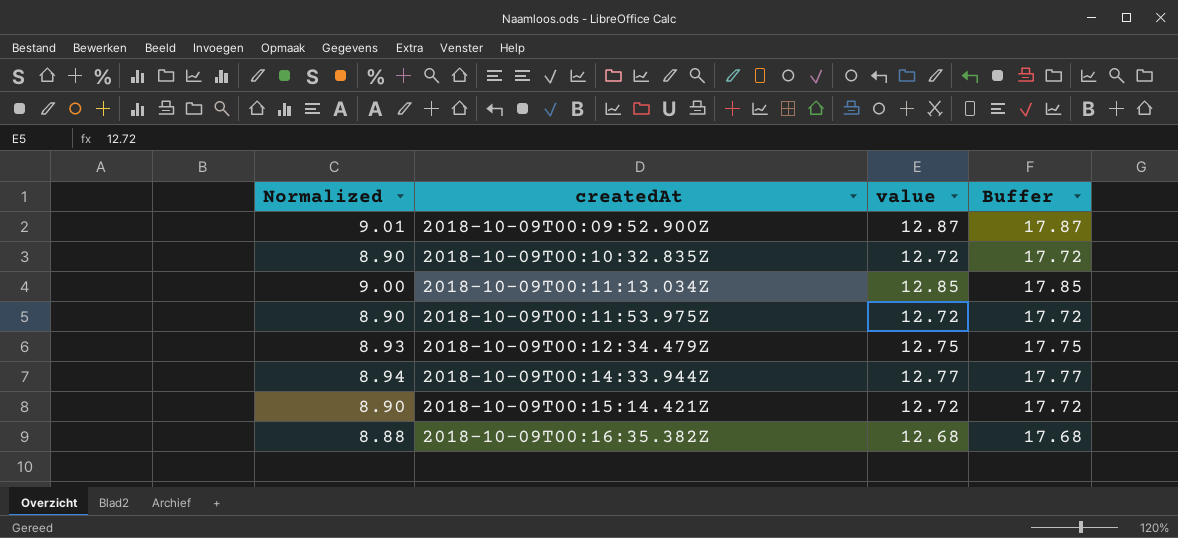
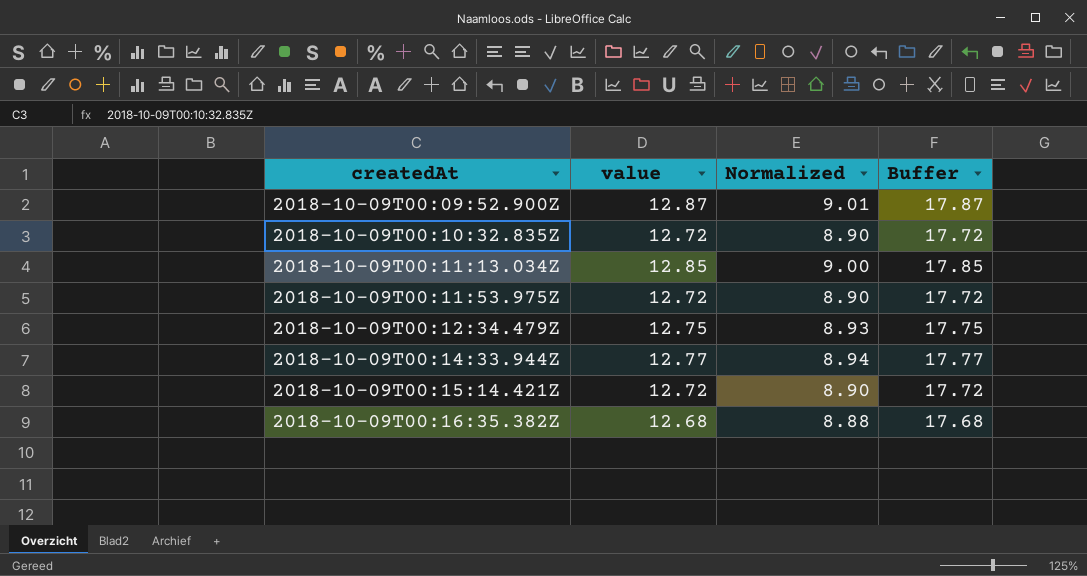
column Normalized | position: 1 -> 3

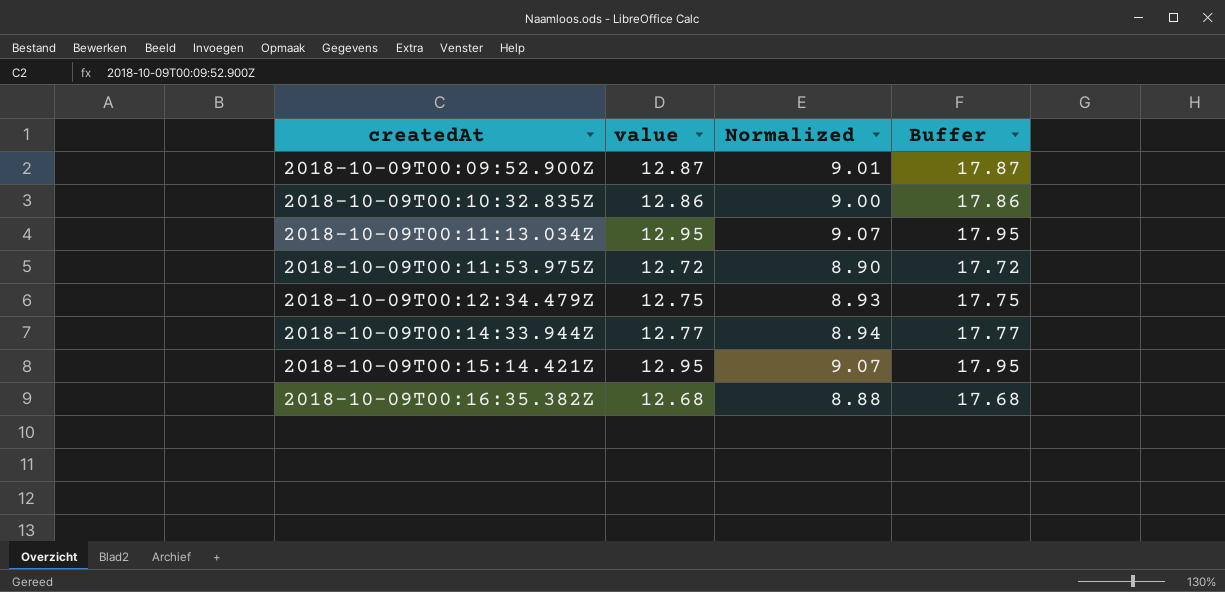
2018-10-09T00:10:32.835Z | value: 12.72 -> 12.86
2018-10-09T00:10:32.835Z | Normalized: 8.90 -> 9.00
2018-10-09T00:10:32.835Z | Buffer: 17.72 -> 17.86
2018-10-09T00:11:13.034Z | value: 12.85 -> 12.95
2018-10-09T00:11:13.034Z | Normalized: 9.00 -> 9.07
2018-10-09T00:11:13.034Z | Buffer: 17.85 -> 17.95
2018-10-09T00:15:14.421Z | value: 12.72 -> 12.95
2018-10-09T00:15:14.421Z | Normalized: 8.90 -> 9.07
2018-10-09T00:15:14.421Z | Buffer: 17.72 -> 17.95

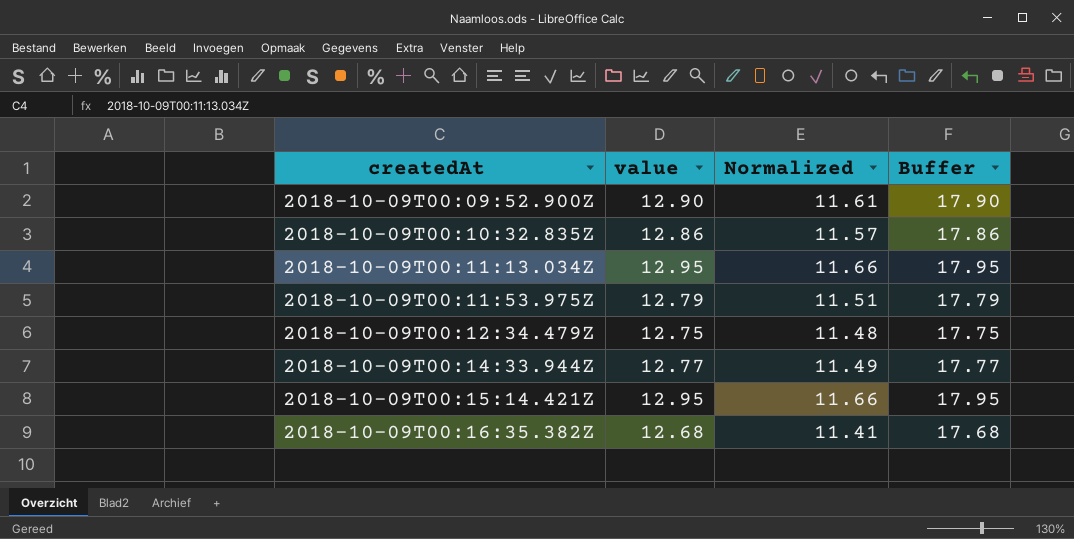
column Normalized | formula: [value] * 0.7 -> [value] * 0.9
2018-10-09T00:09:52.900Z | value: 12.87 -> 12.90
2018-10-09T00:09:52.900Z | Buffer: 17.87 -> 17.90
2018-10-09T00:11:53.975Z | value: 12.72 -> 12.79
2018-10-09T00:11:53.975Z | Buffer: 17.72 -> 17.79

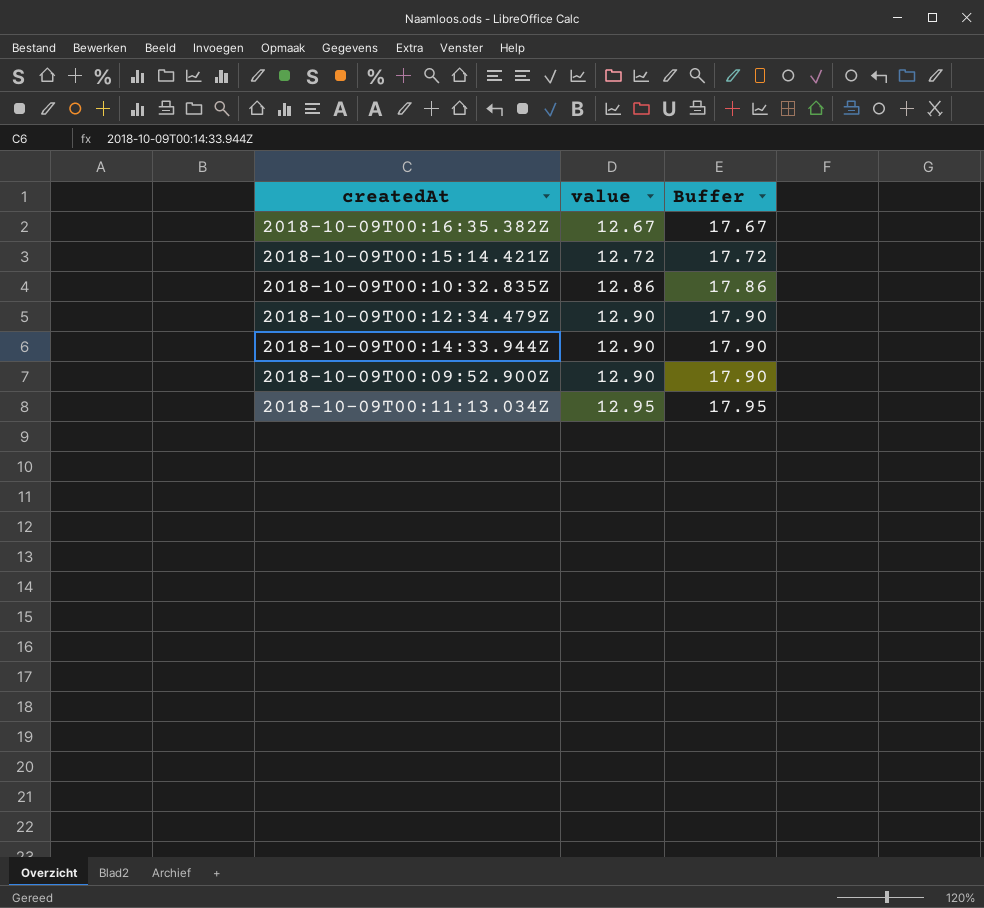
row order: createdAt ascending -> value ascending
column Normalized | formula: [value] * 0.9 -> none
row 2018-10-09T00:11:53.975Z: 12.79 | 11.51 | 17.79 -> none
2018-10-09T00:16:35.382Z | value: 12.68 -> 12.67
2018-10-09T00:16:35.382Z | Buffer: 17.68 -> 17.67
2018-10-09T00:15:14.421Z | value: 12.95 -> 12.72
2018-10-09T00:15:14.421Z | Buffer: 17.95 -> 17.72
2018-10-09T00:12:34.479Z | value: 12.75 -> 12.90
2018-10-09T00:12:34.479Z | Buffer: 17.75 -> 17.90
2018-10-09T00:14:33.944Z | value: 12.77 -> 12.90
2018-10-09T00:14:33.944Z | Buffer: 17.77 -> 17.90

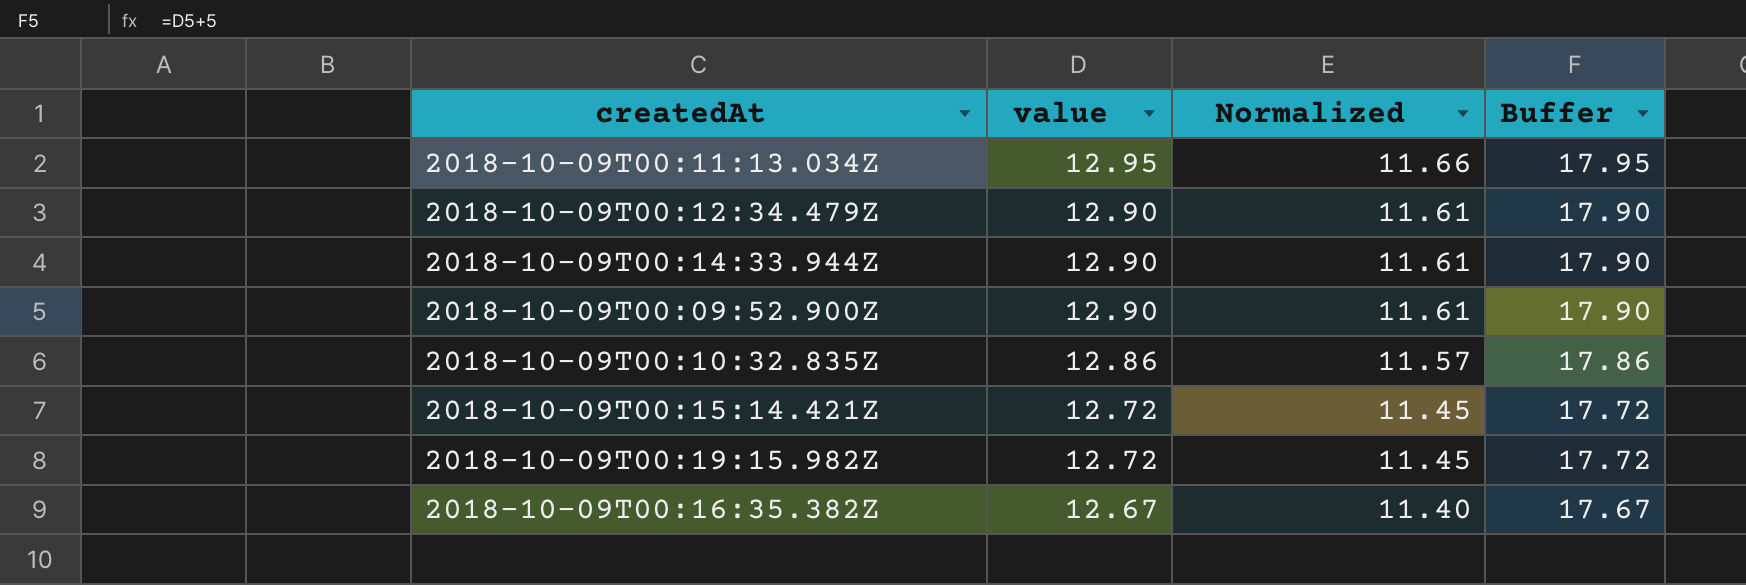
row order: value ascending -> value descending
column Normalized | formula: none -> [value] * 0.9
row 2018-10-09T00:19:15.982Z: none -> 12.72 | 11.45 | 17.72

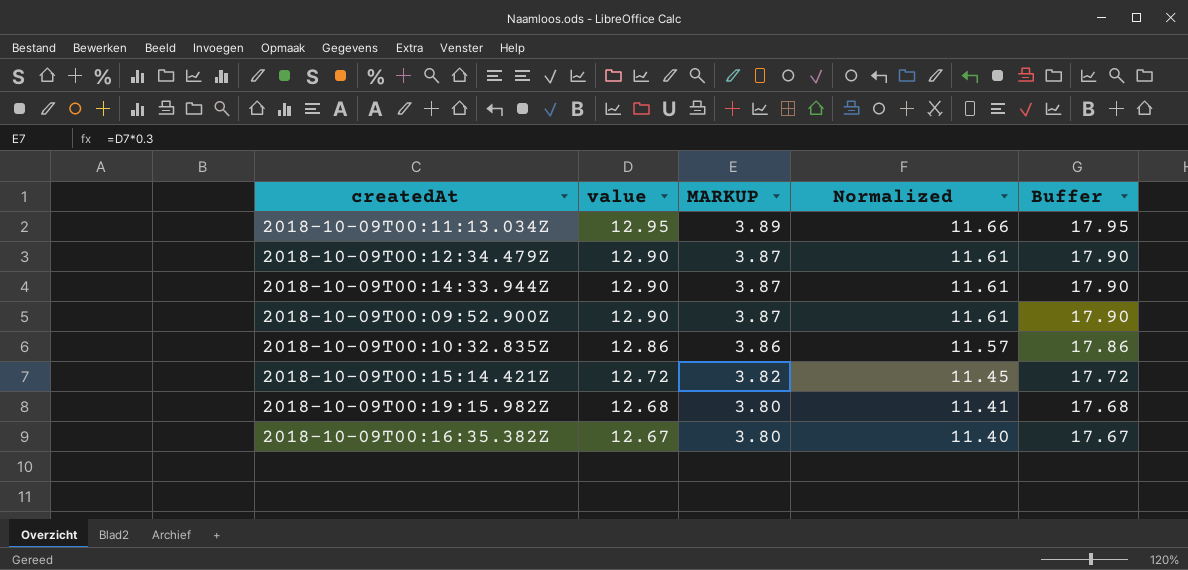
column MARKUP | formula: none -> [value] * 0.3
2018-10-09T00:19:15.982Z | value: 12.72 -> 12.68
2018-10-09T00:19:15.982Z | Normalized: 11.45 -> 11.41
2018-10-09T00:19:15.982Z | Buffer: 17.72 -> 17.68

